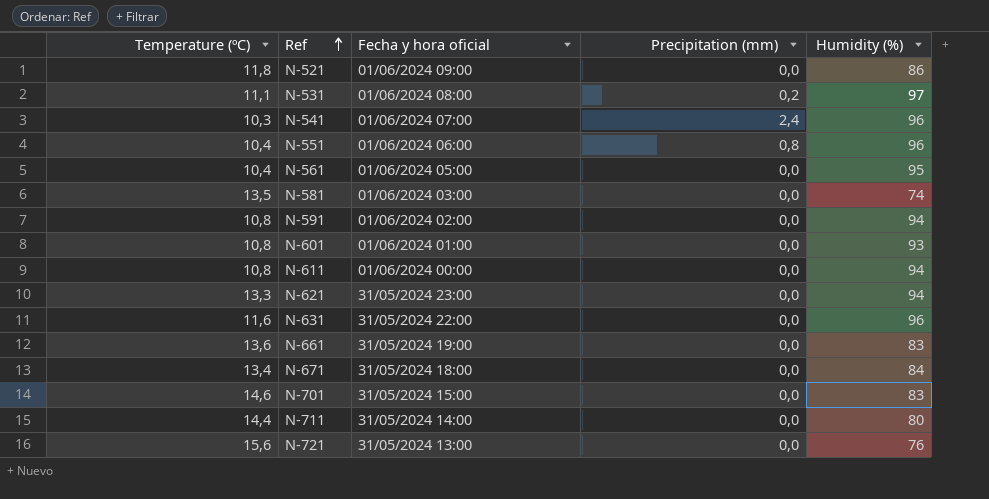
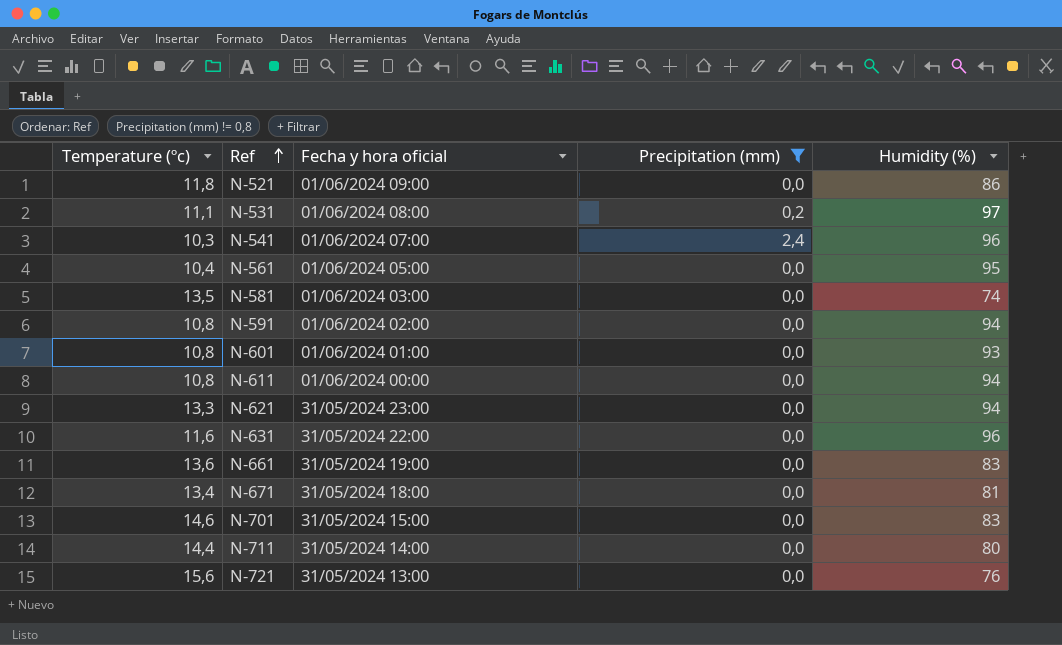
filter: none -> Precipitation (mm) != 0,8
column name: Temperature (ºC) -> Temperature (ºc)
N-671 | Humidity (%): 84 -> 81

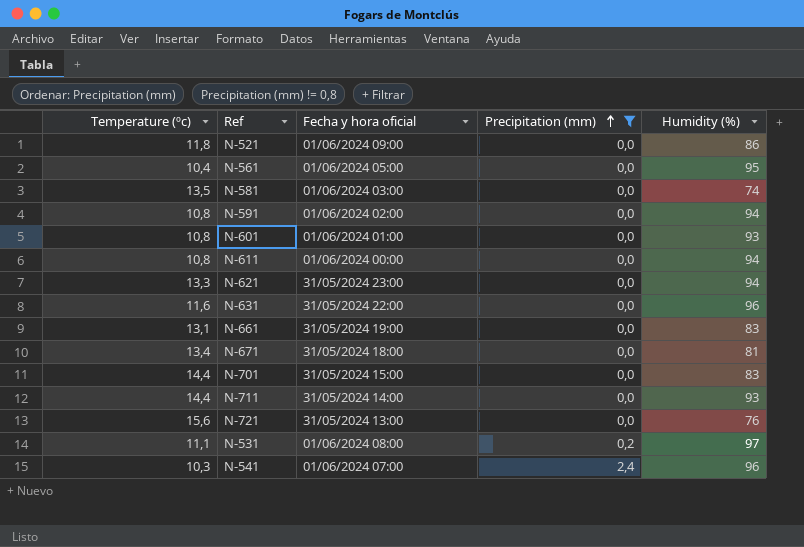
row order: Ref ascending -> Precipitation (mm) ascending
N-661 | Temperature (ºc): 13,6 -> 13,1
N-701 | Temperature (ºc): 14,6 -> 14,4
N-711 | Humidity (%): 80 -> 93

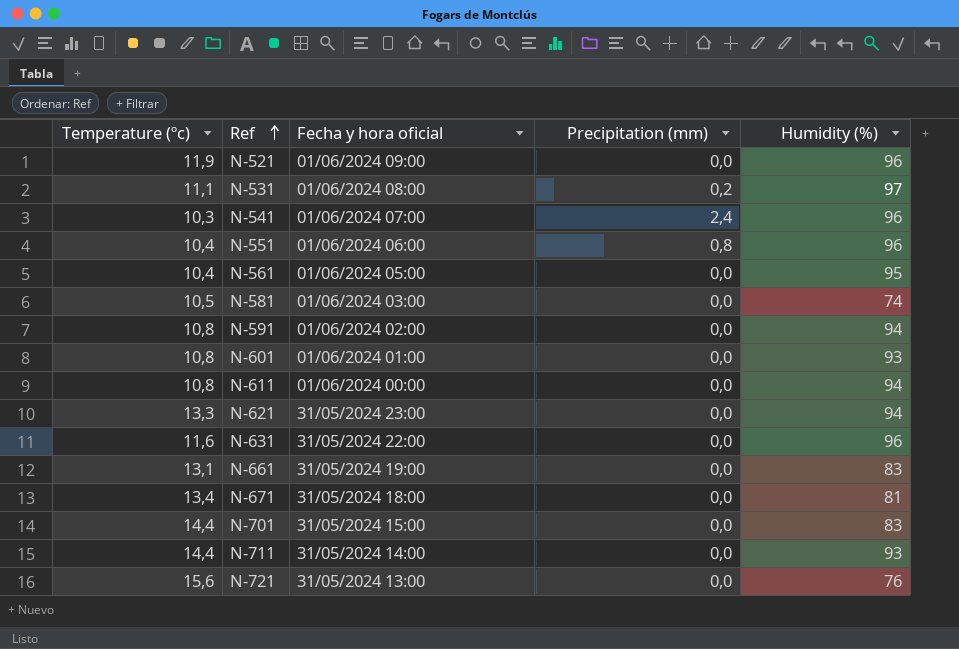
filter: Precipitation (mm) != 0,8 -> none
row order: Precipitation (mm) ascending -> Ref ascending
N-521 | Temperature (ºc): 11,8 -> 11,9
N-521 | Humidity (%): 86 -> 96
N-581 | Temperature (ºc): 13,5 -> 10,5

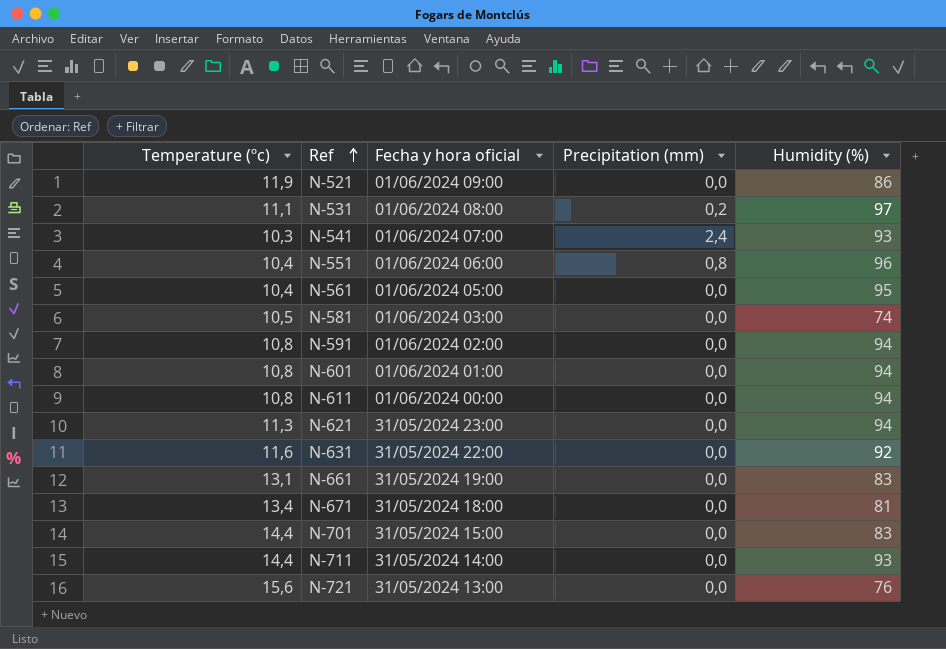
N-521 | Humidity (%): 96 -> 86
N-541 | Humidity (%): 96 -> 93
N-601 | Humidity (%): 93 -> 94
N-621 | Temperature (ºc): 13,3 -> 11,3
N-631 | Humidity (%): 96 -> 92

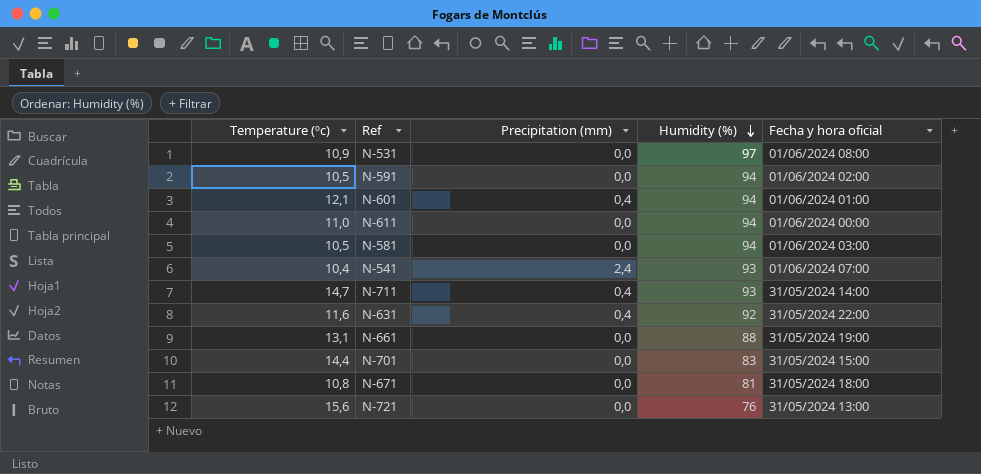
row order: Ref ascending -> Humidity (%) descending
column Fecha y hora oficial | position: 3 -> 5
row N-521: 11,9 | 01/06/2024 09:00 | 0,0 | 86 -> none
row N-551: 10,4 | 01/06/2024 06:00 | 0,8 | 96 -> none
row N-561: 10,4 | 01/06/2024 05:00 | 0,0 | 95 -> none
row N-621: 11,3 | 31/05/2024 23:00 | 0,0 | 94 -> none
N-531 | Temperature (ºc): 11,1 -> 10,9
N-531 | Precipitation (mm): 0,2 -> 0,0
N-591 | Temperature (ºc): 10,8 -> 10,5
N-601 | Temperature (ºc): 10,8 -> 12,1
N-601 | Precipitation (mm): 0,0 -> 0,4
N-611 | Temperature (ºc): 10,8 -> 11,0
N-581 | Humidity (%): 74 -> 94
N-541 | Temperature (ºc): 10,3 -> 10,4
N-711 | Temperature (ºc): 14,4 -> 14,7
N-711 | Precipitation (mm): 0,0 -> 0,4
N-631 | Precipitation (mm): 0,0 -> 0,4
N-661 | Humidity (%): 83 -> 88
N-671 | Temperature (ºc): 13,4 -> 10,8

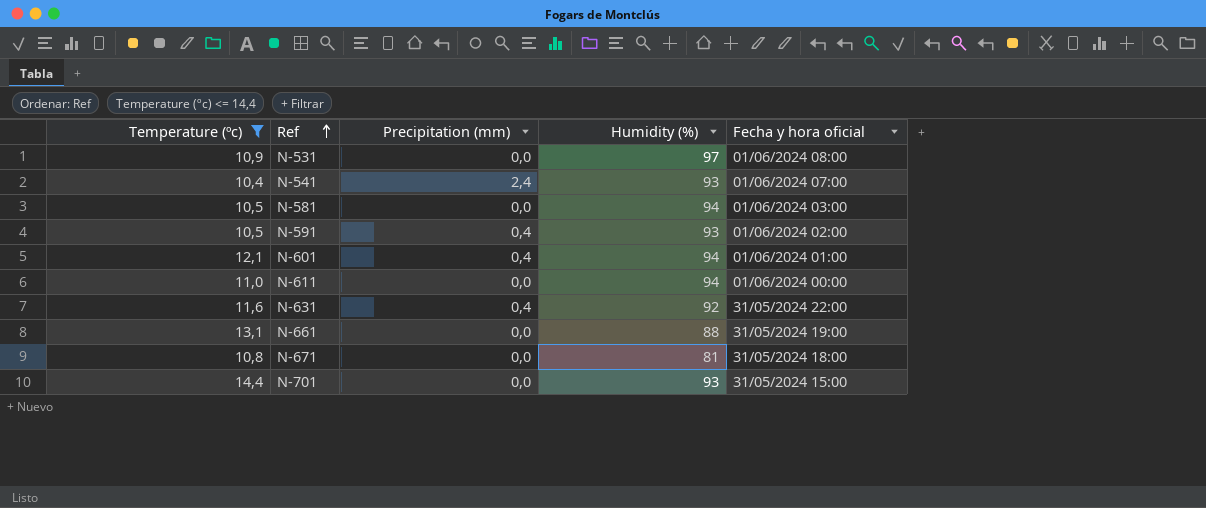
filter: none -> Temperature (ºc) <= 14,4
row order: Humidity (%) descending -> Ref ascending
N-591 | Precipitation (mm): 0,0 -> 0,4
N-591 | Humidity (%): 94 -> 93
N-701 | Humidity (%): 83 -> 93

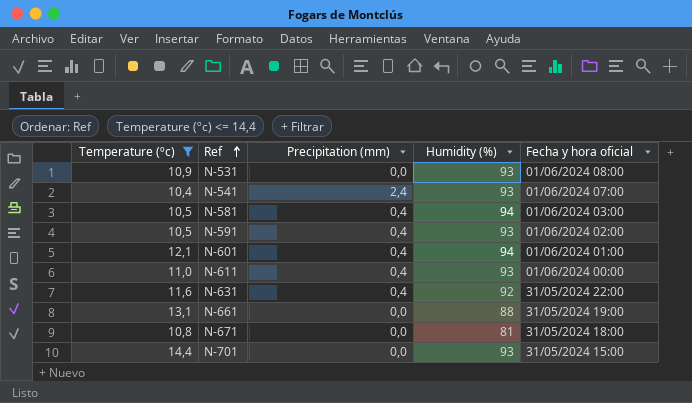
N-531 | Humidity (%): 97 -> 93
N-581 | Precipitation (mm): 0,0 -> 0,4
N-611 | Precipitation (mm): 0,0 -> 0,4
N-611 | Humidity (%): 94 -> 93

